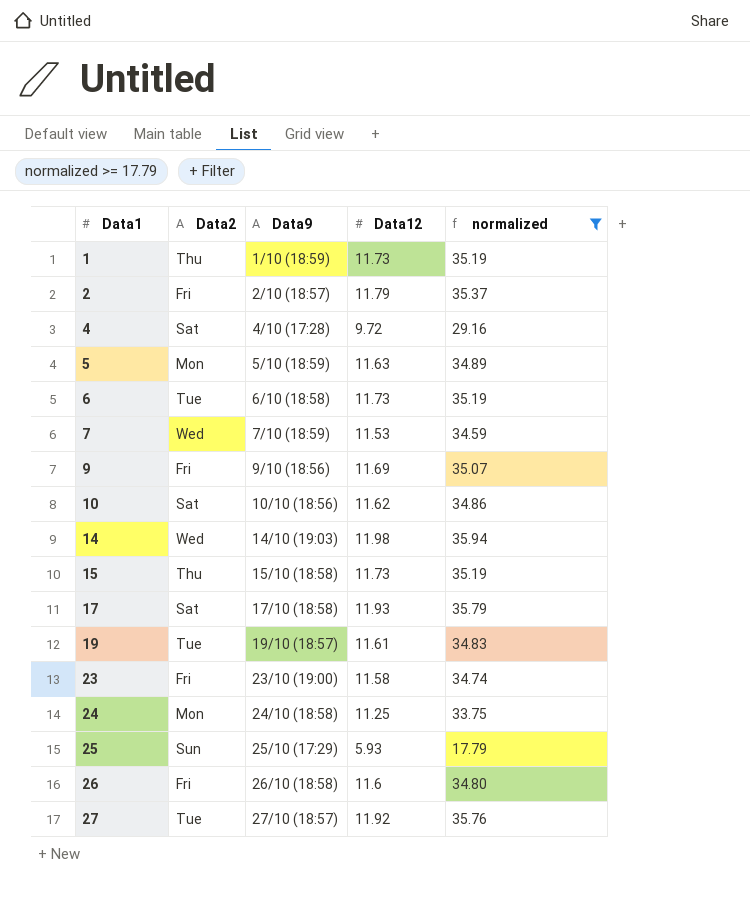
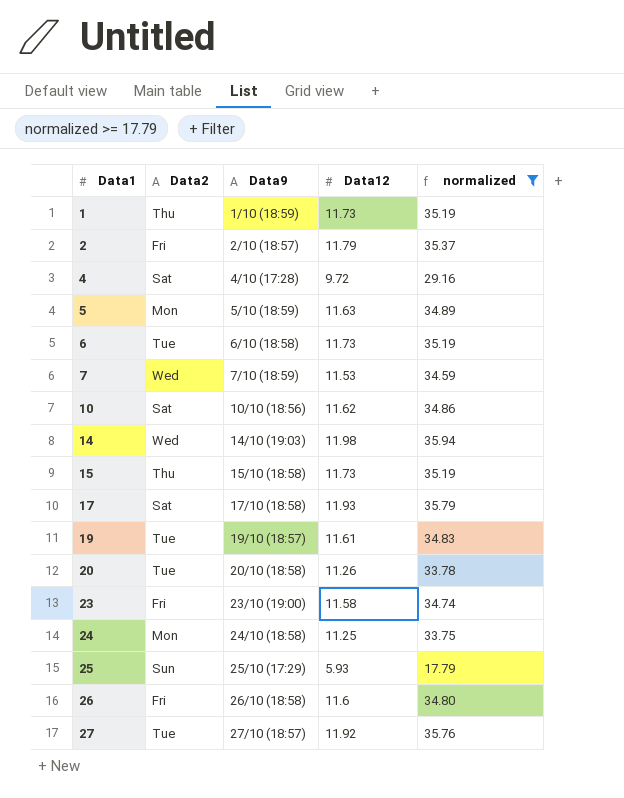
row 9: Fri | 9/10 (18:56) | 11.69 | 35.07 -> none
row 20: none -> Tue | 20/10 (18:58) | 11.26 | 33.78

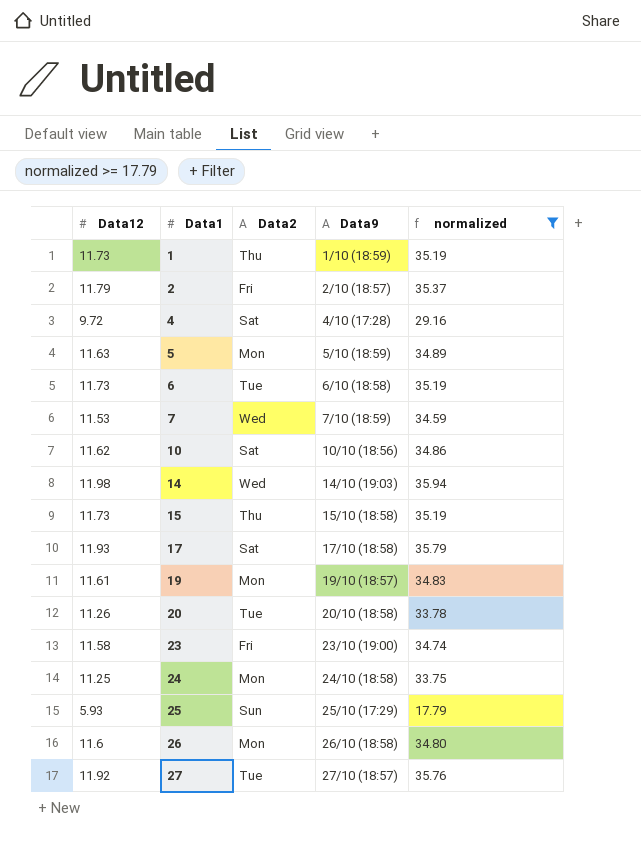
column Data12 | position: 4 -> 1
19 | Data2: Tue -> Mon
26 | Data2: Fri -> Mon

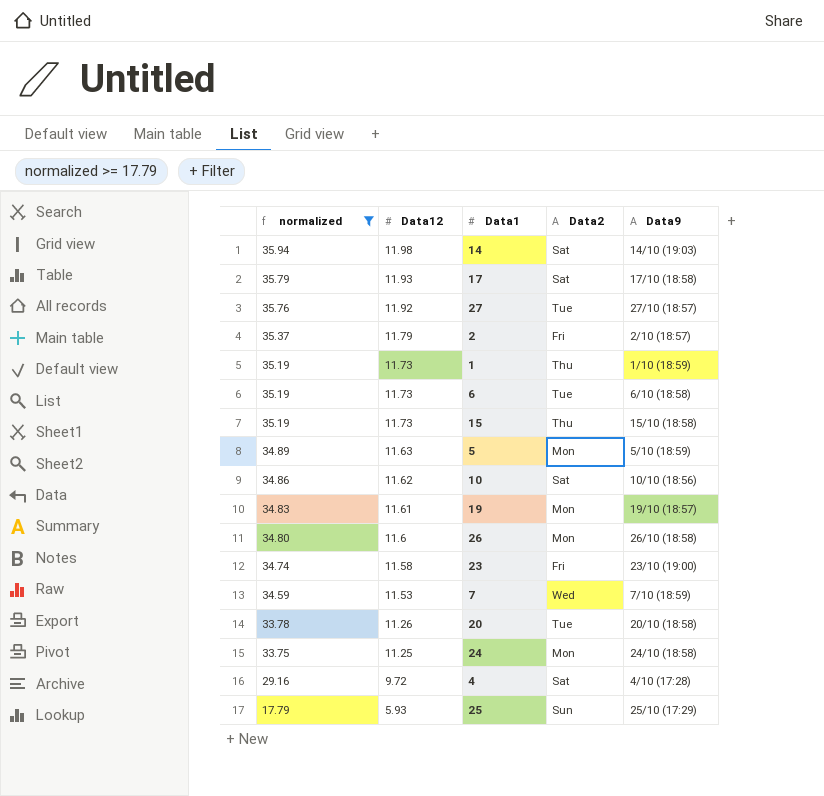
row order: Data1 ascending -> normalized descending
column normalized | position: 5 -> 1
14 | Data2: Wed -> Sat

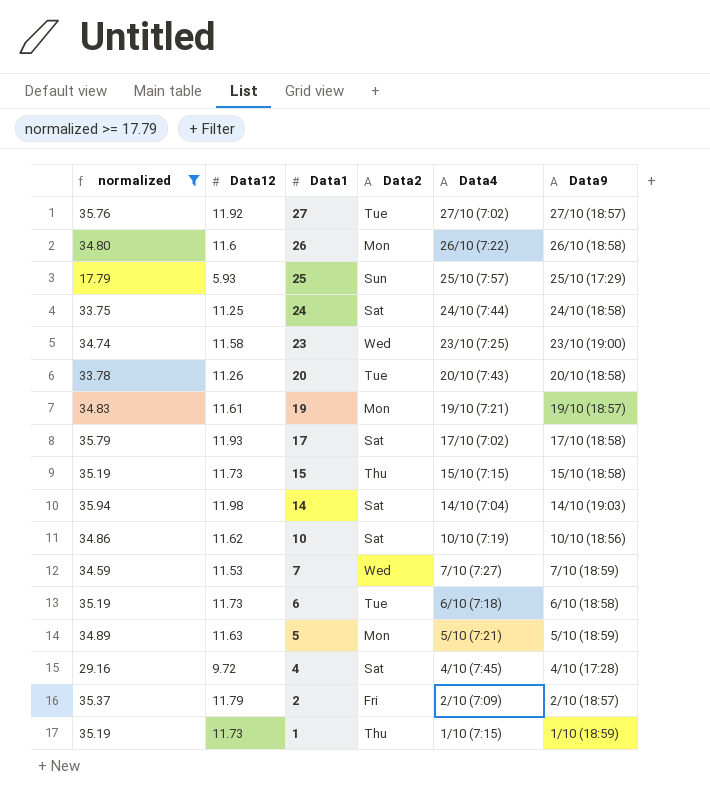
row order: normalized descending -> Data1 descending
column Data4 | position: none -> 5
24 | Data2: Mon -> Sat
23 | Data2: Fri -> Wed

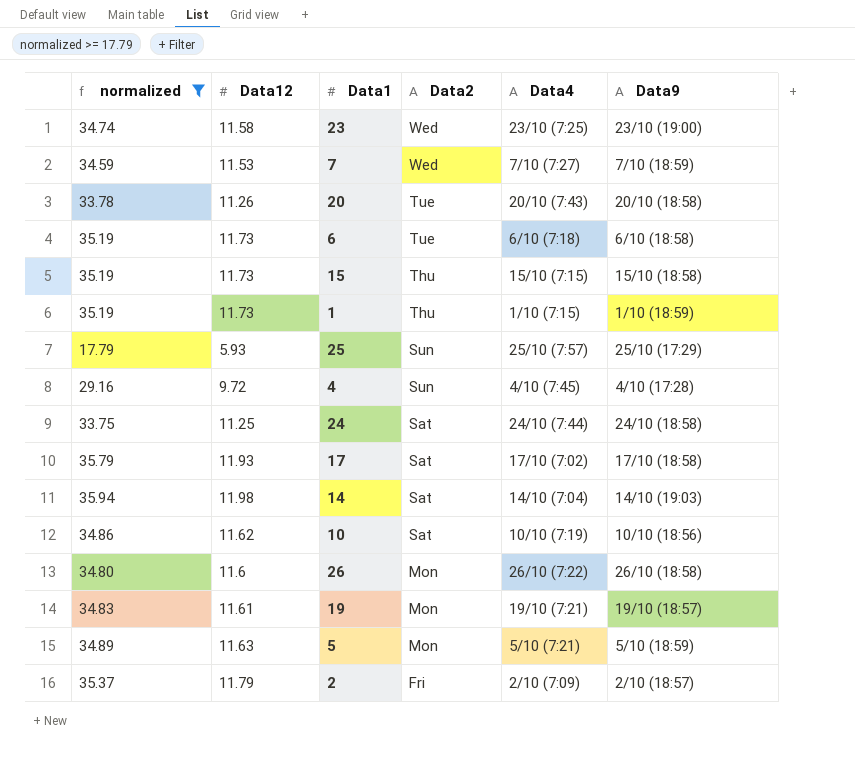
row order: Data1 descending -> Data2 descending
row 27: 35.76 | 11.92 | Tue | 27/10 (7:02) | 27/10 (18:57) -> none
4 | Data2: Sat -> Sun

